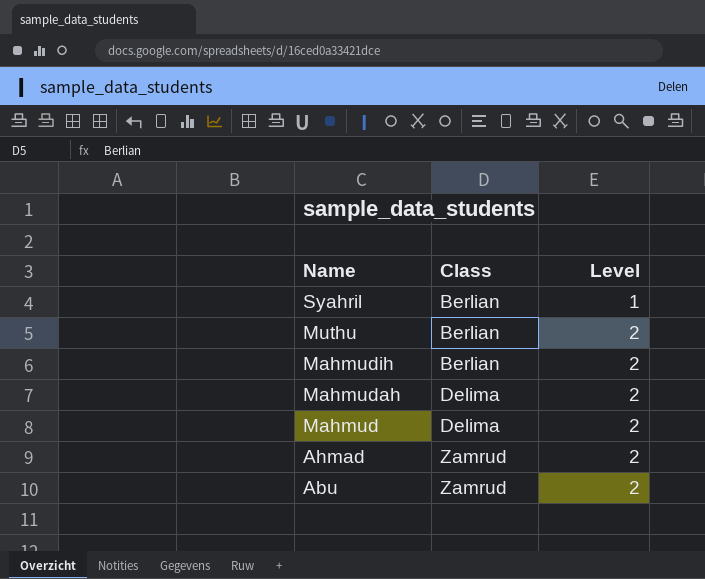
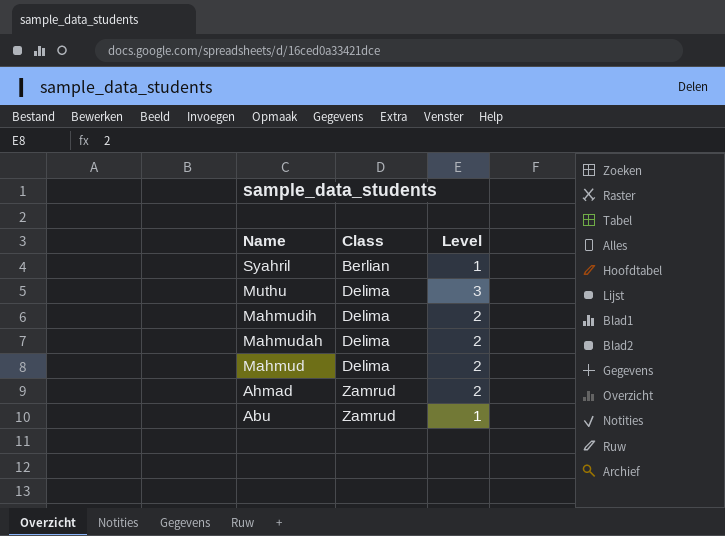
Muthu | Class: Berlian -> Delima
Muthu | Level: 2 -> 3
Mahmudih | Class: Berlian -> Delima
Abu | Level: 2 -> 1

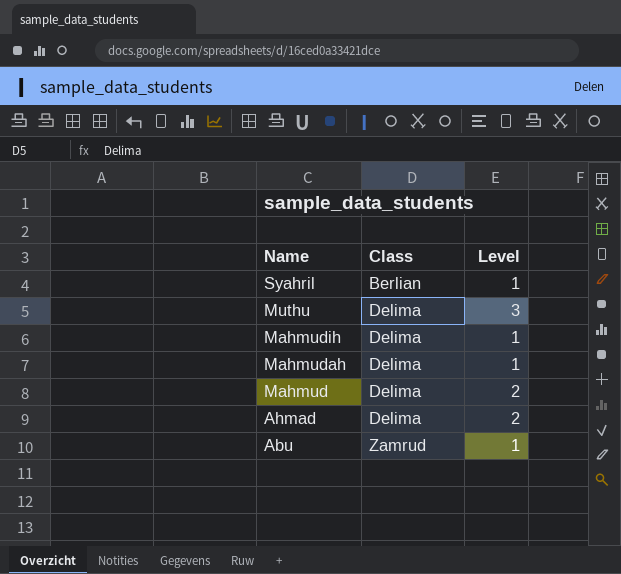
Mahmudih | Level: 2 -> 1
Mahmudah | Level: 2 -> 1
Ahmad | Class: Zamrud -> Delima

